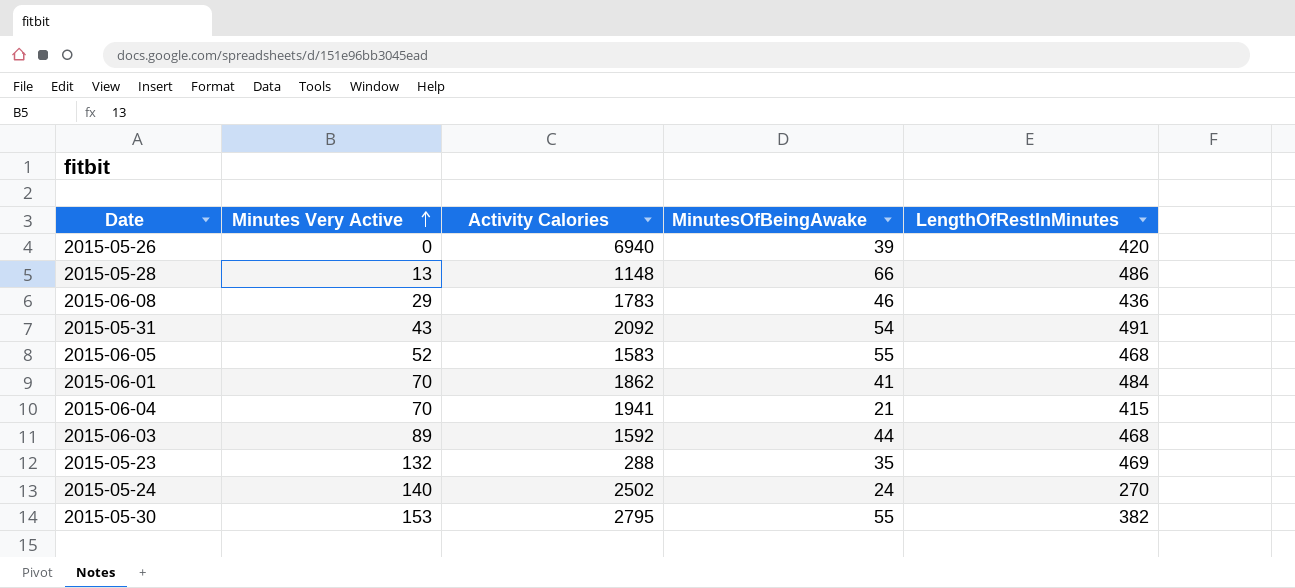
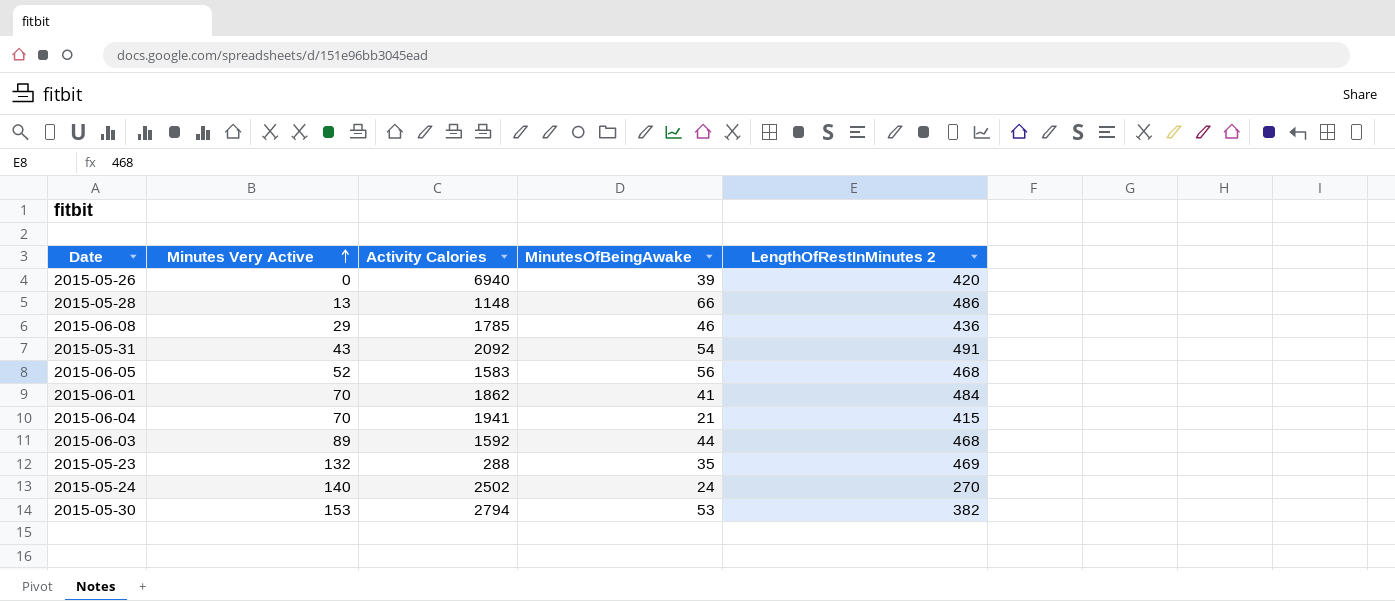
column name: LengthOfRestInMinutes -> LengthOfRestInMinutes 2
2015-06-08 | Activity Calories: 1783 -> 1785
2015-06-05 | MinutesOfBeingAwake: 55 -> 56
2015-05-30 | Activity Calories: 2795 -> 2794
2015-05-30 | MinutesOfBeingAwake: 55 -> 53

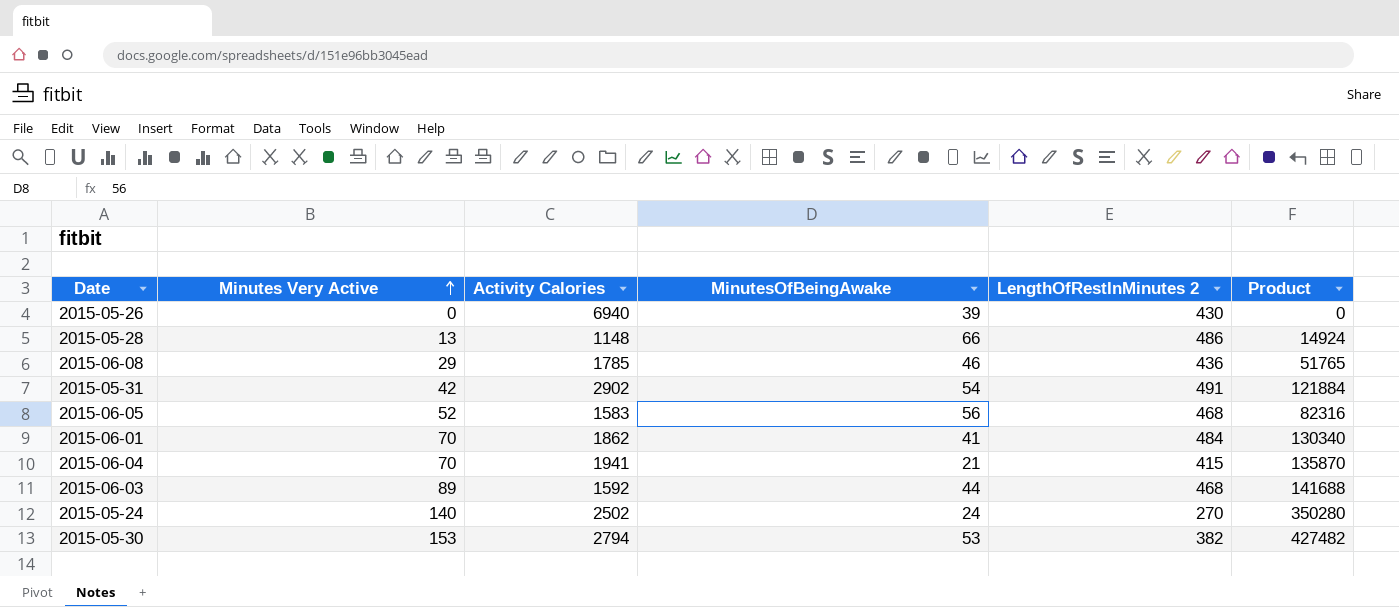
column Product | formula: none -> [Minutes Very Active] * [Activity Calories]
row 2015-05-23: 132 | 288 | 35 | 469 -> none
2015-05-26 | LengthOfRestInMinutes 2: 420 -> 430
2015-05-31 | Minutes Very Active: 43 -> 42
2015-05-31 | Activity Calories: 2092 -> 2902

